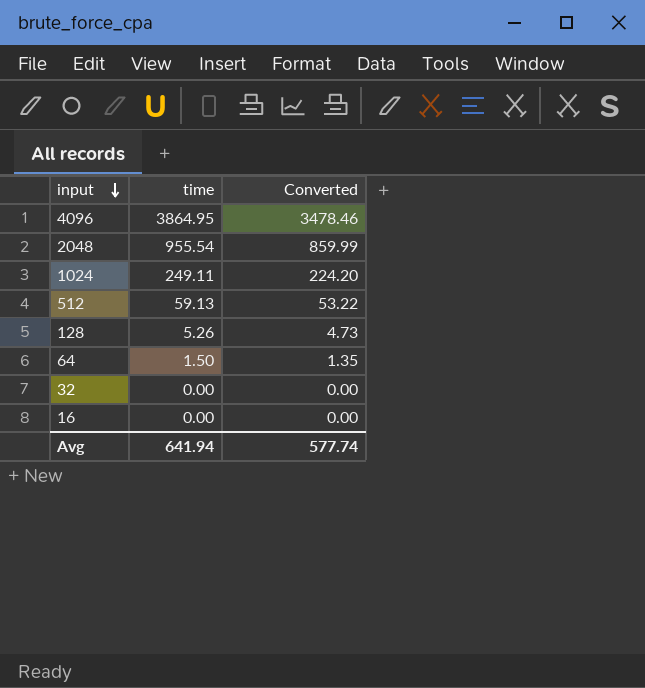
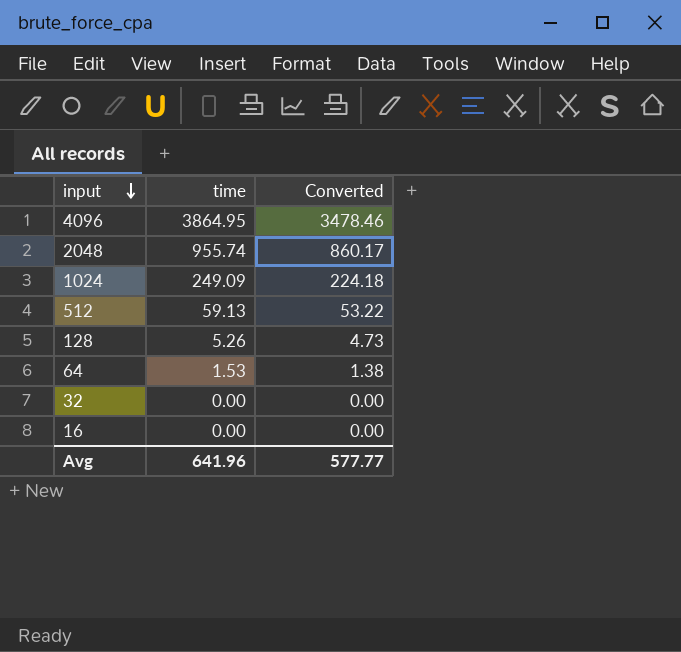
2048 | time: 955.54 -> 955.74
2048 | Converted: 859.99 -> 860.17
1024 | time: 249.11 -> 249.09
1024 | Converted: 224.20 -> 224.18
64 | time: 1.50 -> 1.53
64 | Converted: 1.35 -> 1.38
Avg | time: 641.94 -> 641.96
Avg | Converted: 577.74 -> 577.77

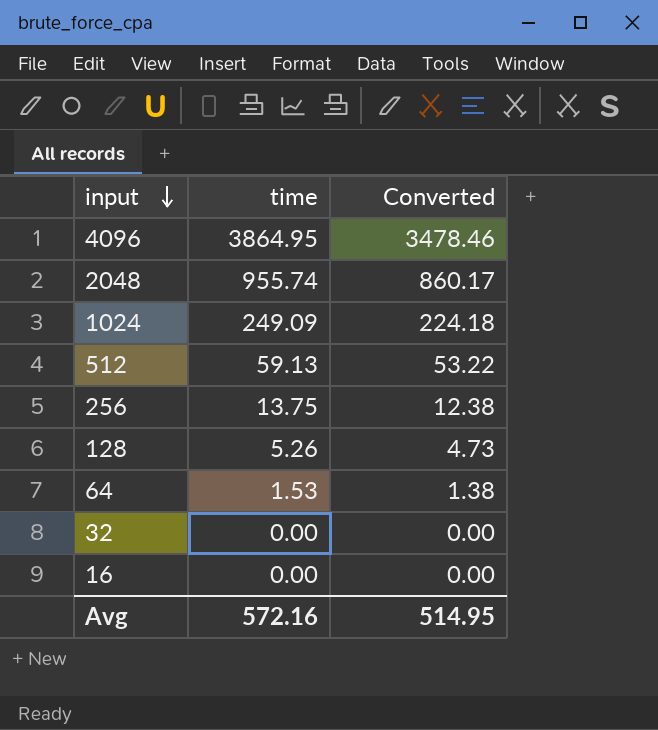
row 256: none -> 13.75 | 12.38
Avg | time: 641.96 -> 572.16
Avg | Converted: 577.77 -> 514.95

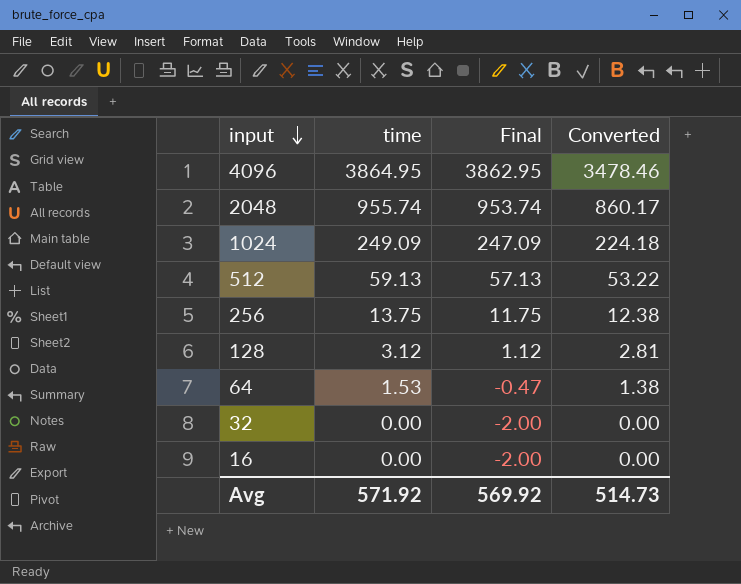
column Final | formula: none -> [time] - 2
128 | time: 5.26 -> 3.12
128 | Converted: 4.73 -> 2.81
Avg | time: 572.16 -> 571.92
Avg | Converted: 514.95 -> 514.73

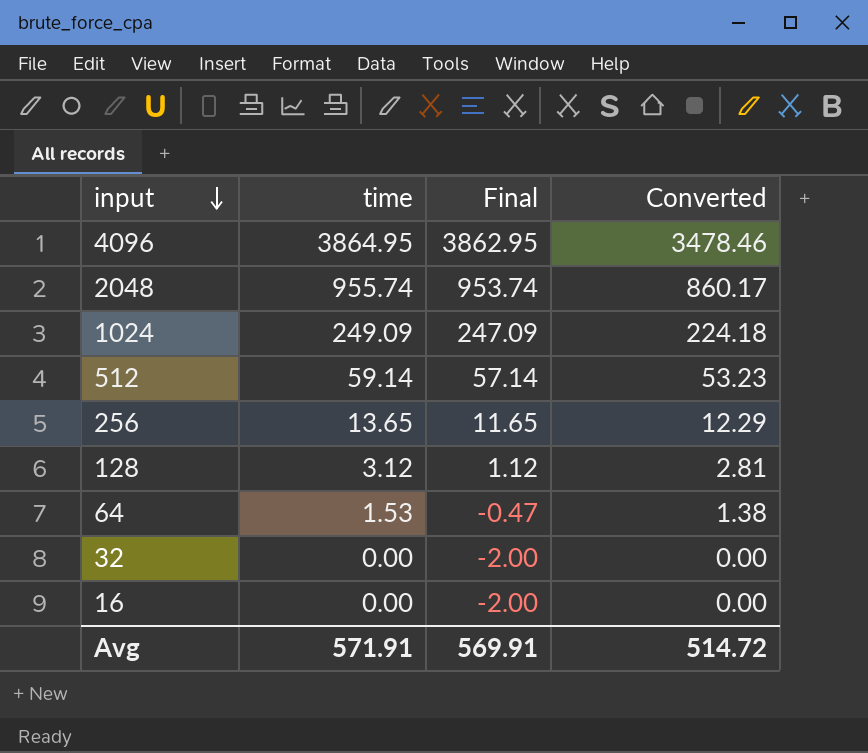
512 | time: 59.13 -> 59.14
512 | Final: 57.13 -> 57.14
512 | Converted: 53.22 -> 53.23
256 | time: 13.75 -> 13.65
256 | Final: 11.75 -> 11.65
256 | Converted: 12.38 -> 12.29
Avg | time: 571.92 -> 571.91
Avg | Final: 569.92 -> 569.91
Avg | Converted: 514.73 -> 514.72

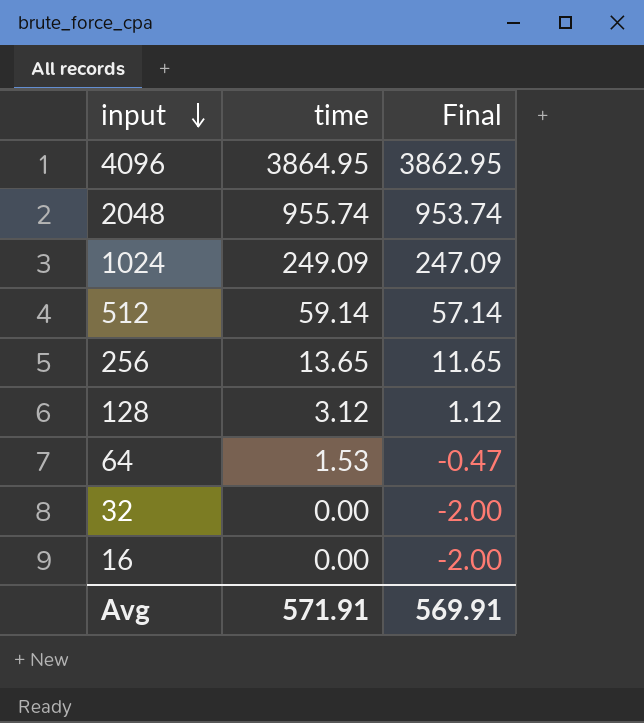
column Converted | formula: [time] * 0.9 -> none

